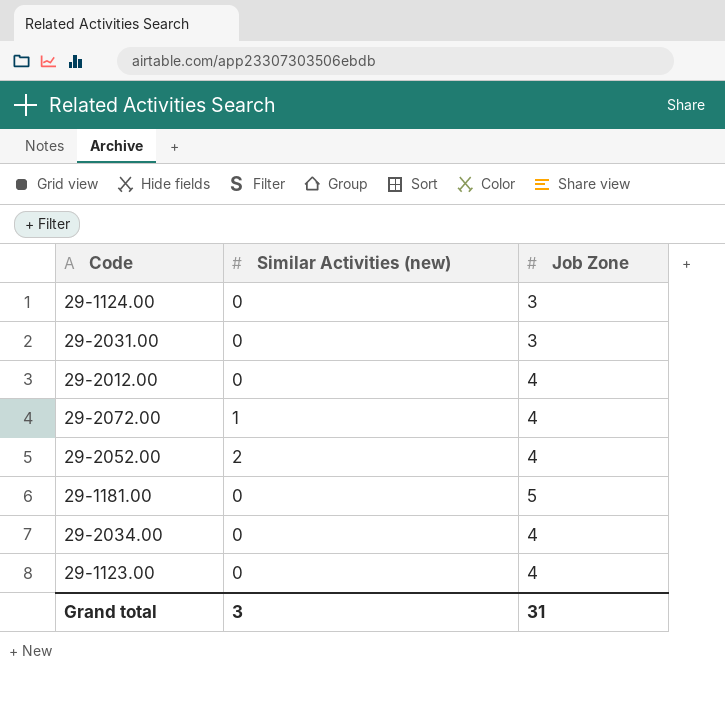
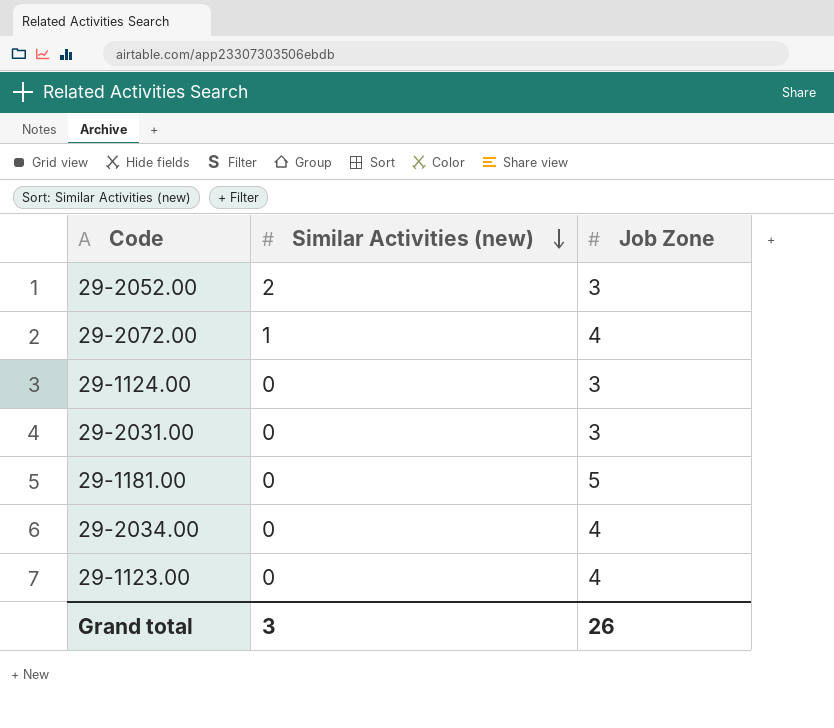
row order: none -> Similar Activities (new) descending
row 29-2012.00: 0 | 4 -> none
29-2052.00 | Job Zone: 4 -> 3
Grand total | Job Zone: 31 -> 26

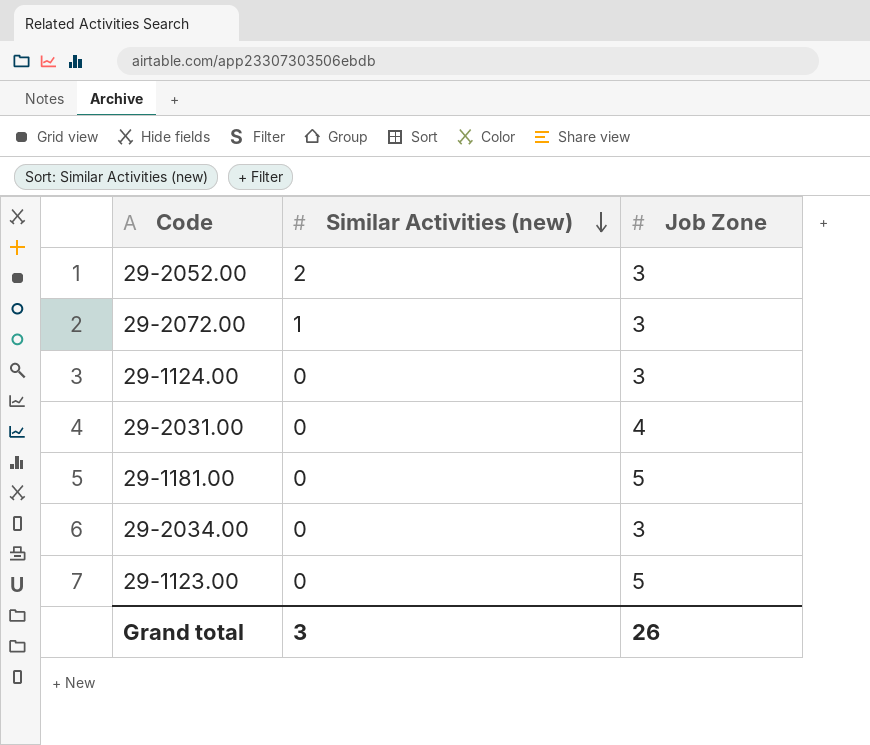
29-2072.00 | Job Zone: 4 -> 3
29-2031.00 | Job Zone: 3 -> 4
29-2034.00 | Job Zone: 4 -> 3
29-1123.00 | Job Zone: 4 -> 5

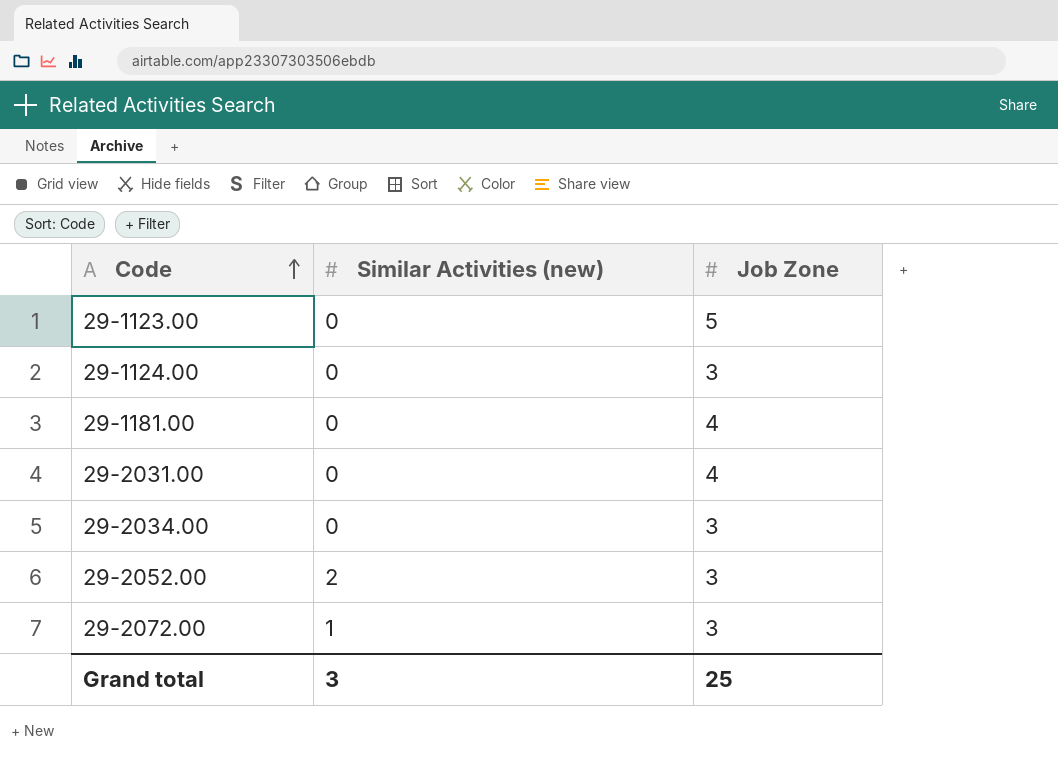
row order: Similar Activities (new) descending -> Code ascending
29-1181.00 | Job Zone: 5 -> 4
Grand total | Job Zone: 26 -> 25

